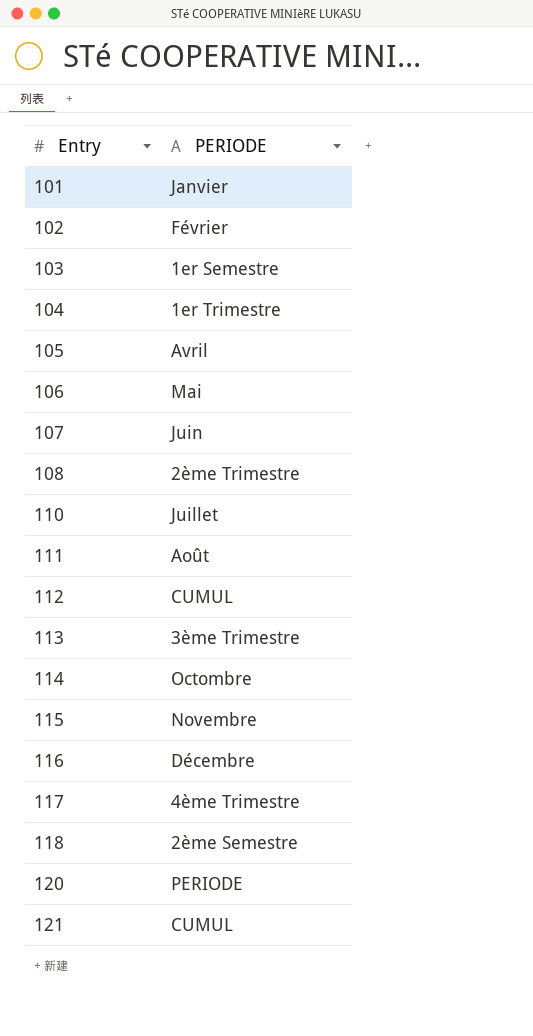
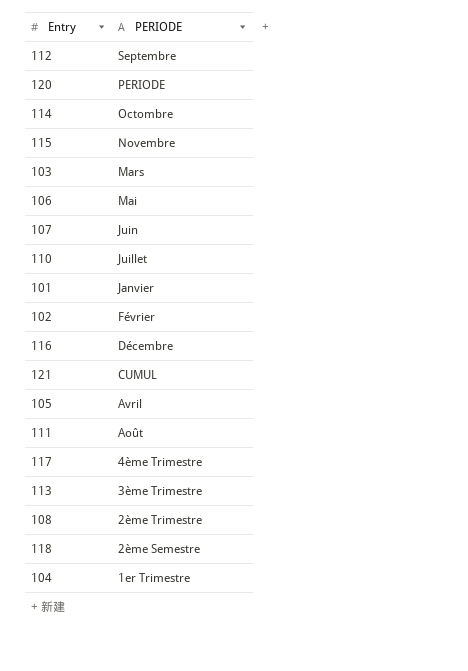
row order: Entry ascending -> PERIODE descending
112 | PERIODE: CUMUL -> Septembre
103 | PERIODE: 1er Semestre -> Mars

